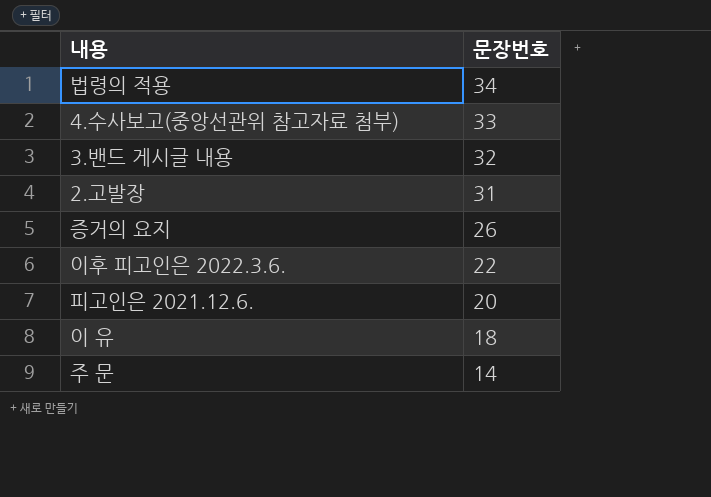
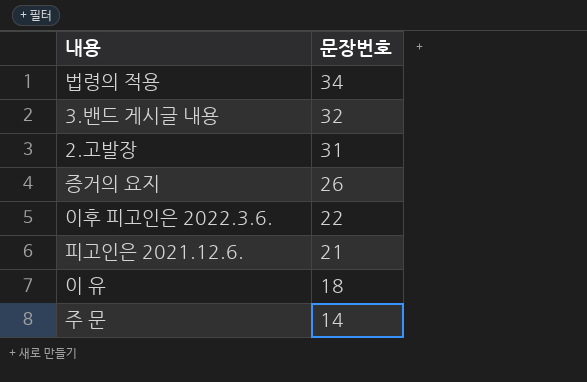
row 4.수사보고(중앙선관위 참고자료 첨부): 33 -> none
피고인은 2021.12.6. | 문장번호: 20 -> 21

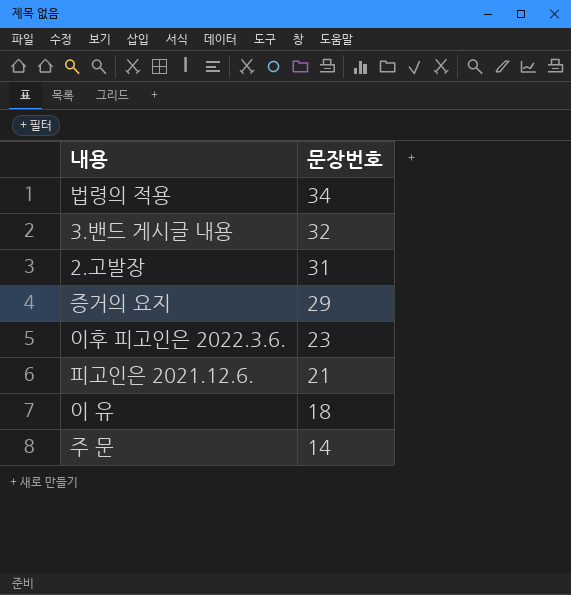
증거의 요지 | 문장번호: 26 -> 29
이후 피고인은 2022.3.6. | 문장번호: 22 -> 23

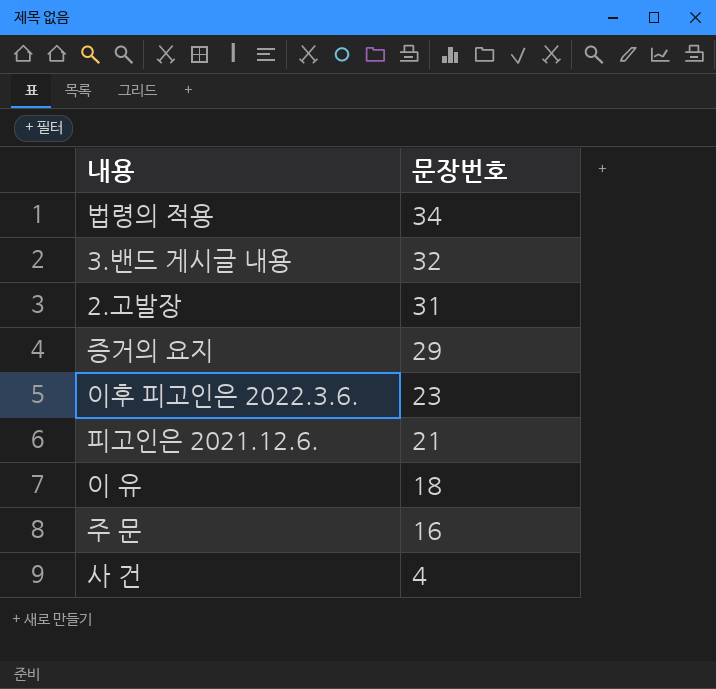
주 문 | 문장번호: 14 -> 16
row 사 건: none -> 4

